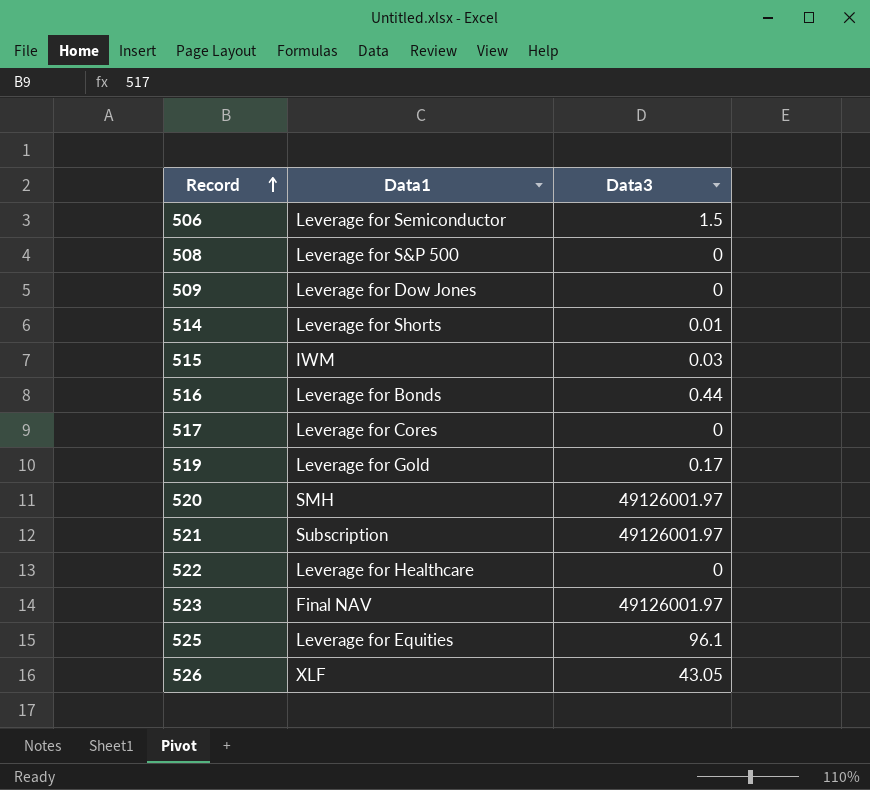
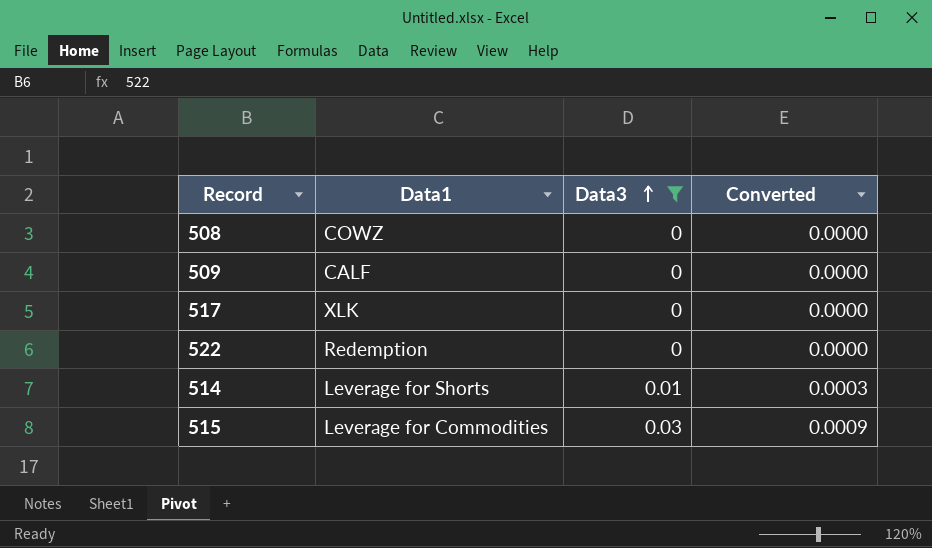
filter: none -> Data3 <= 0.03
row order: Record ascending -> Data3 ascending
column Converted | formula: none -> [Data3] * 0.03
508 | Data1: Leverage for S&P 500 -> COWZ
509 | Data1: Leverage for Dow Jones -> CALF
517 | Data1: Leverage for Cores -> XLK
522 | Data1: Leverage for Healthcare -> Redemption
515 | Data1: IWM -> Leverage for Commodities

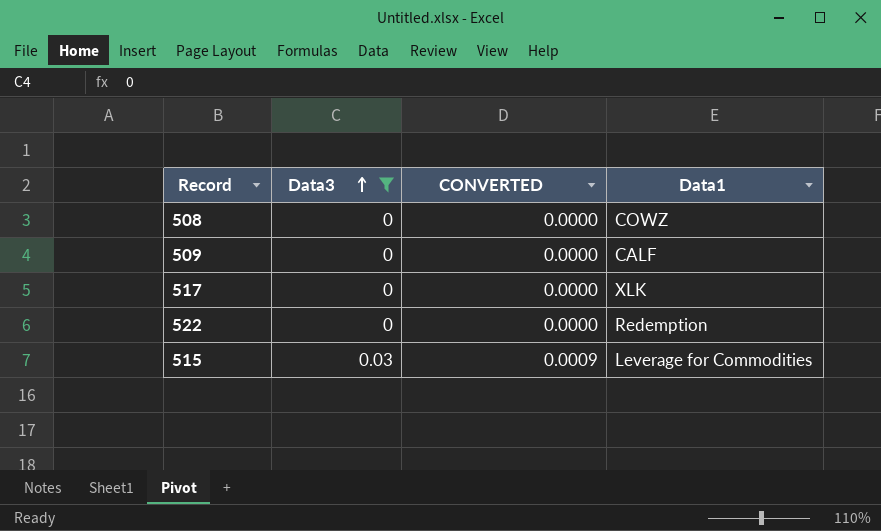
column name: Converted -> CONVERTED
column Data1 | position: 2 -> 4
row 514: Leverage for Shorts | 0.01 | 0.0003 -> none

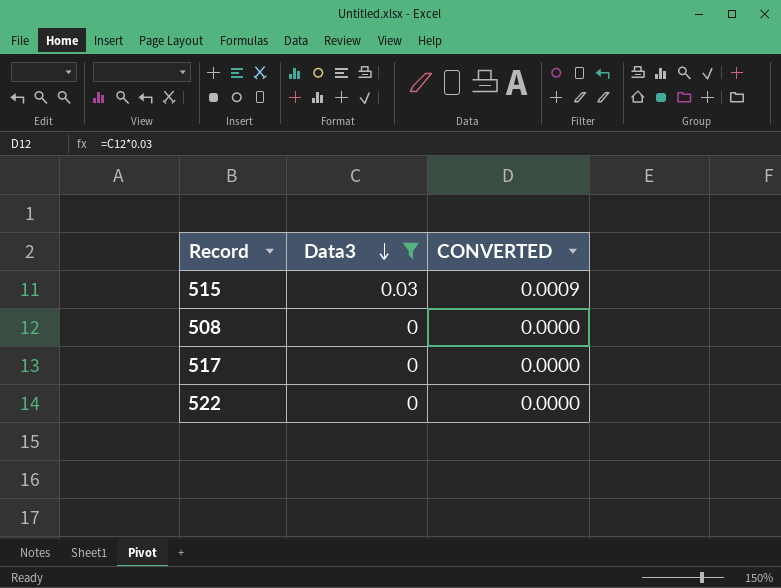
row order: Data3 ascending -> Data3 descending
column Data1 | position: 4 -> none
row 509: 0 | 0.0000 | CALF -> none

